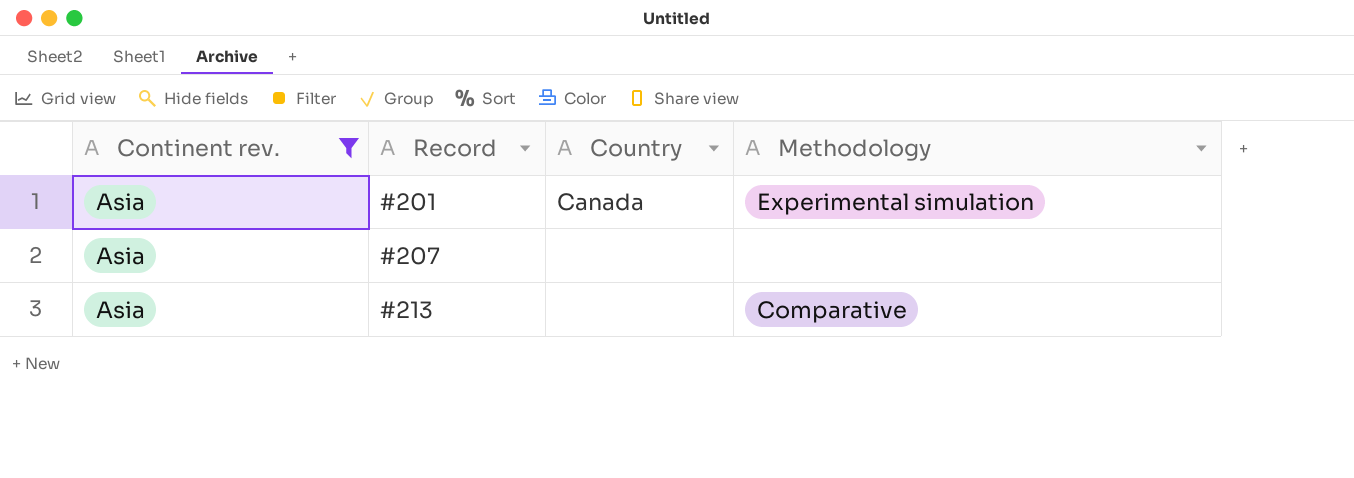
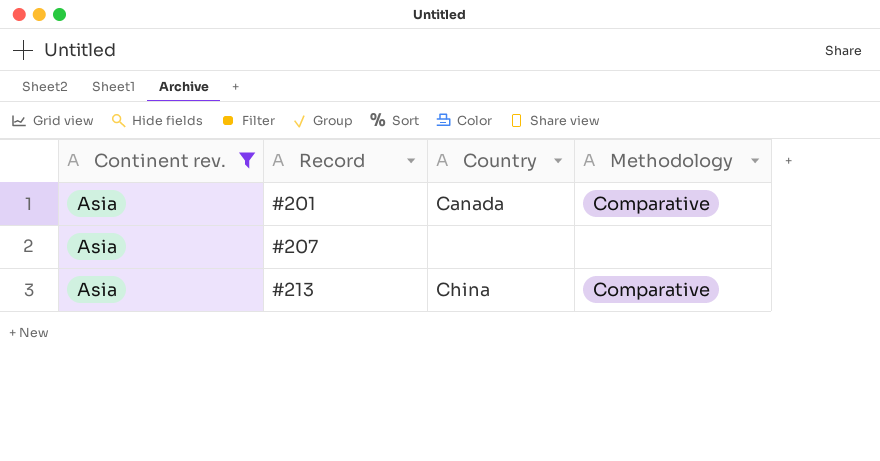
#201 | Methodology: Experimental simulation -> Comparative
#213 | Country: none -> China

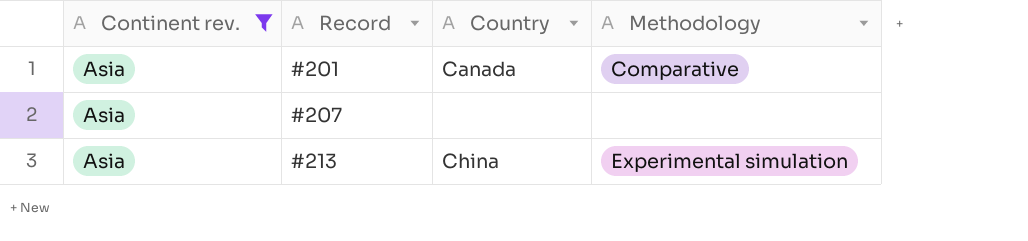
#213 | Methodology: Comparative -> Experimental simulation

